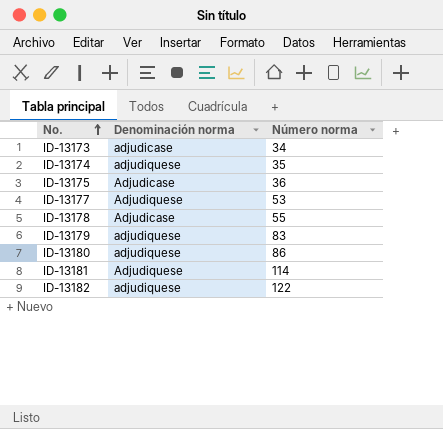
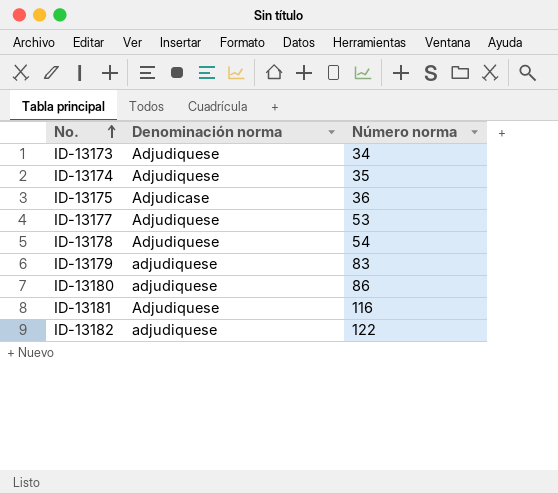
ID-13173 | Denominación norma: adjudicase -> Adjudiquese
ID-13174 | Denominación norma: adjudiquese -> Adjudiquese
ID-13178 | Denominación norma: Adjudicase -> Adjudiquese
ID-13178 | Número norma: 55 -> 54
ID-13181 | Número norma: 114 -> 116

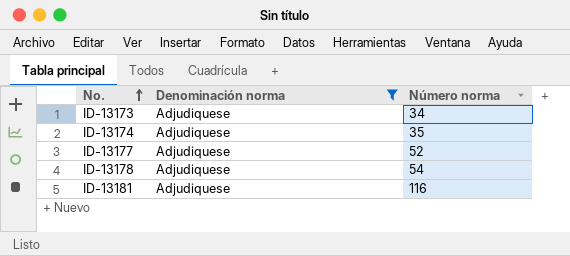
filter: none -> Denominación norma = Adjudiquese
ID-13177 | Número norma: 53 -> 52

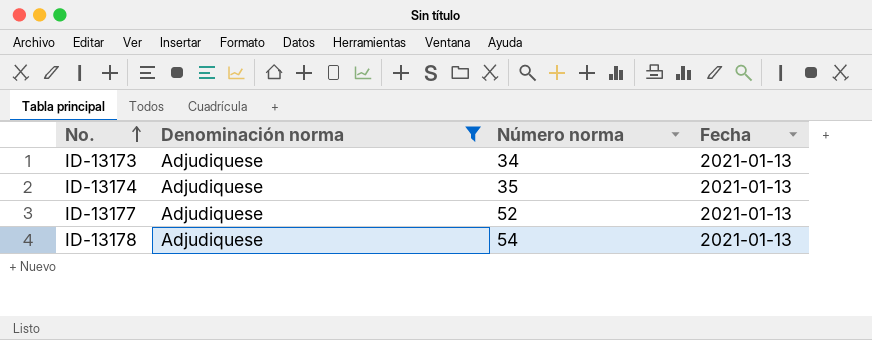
column Fecha | position: none -> 4
row ID-13181: Adjudiquese | 116 -> none

